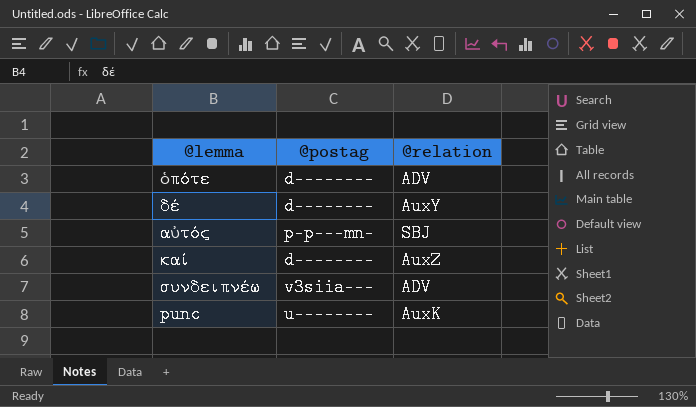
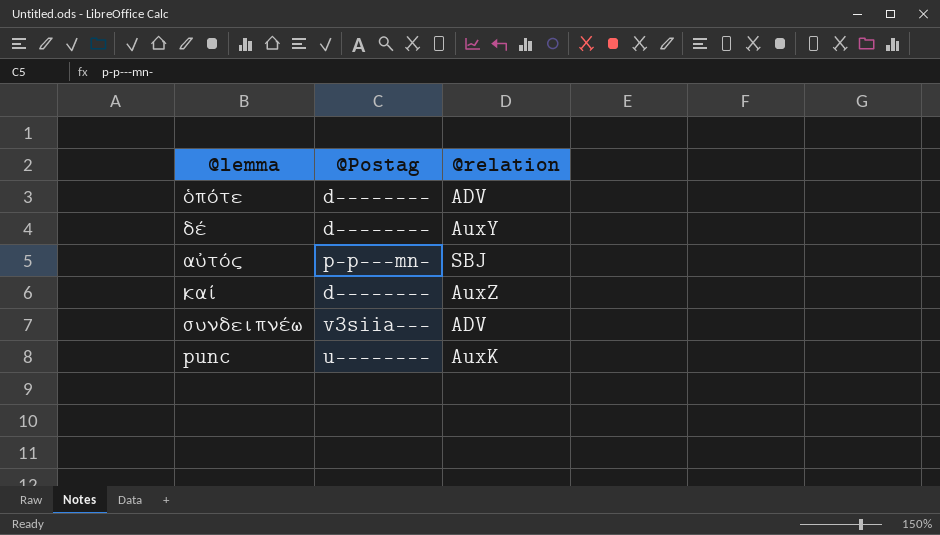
column name: @postag -> @Postag

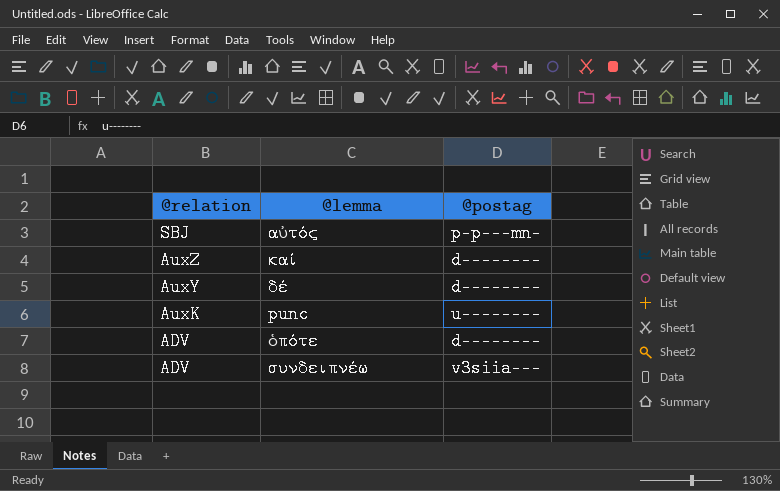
row order: none -> @relation descending
column @relation | position: 3 -> 1
column name: @Postag -> @postag

